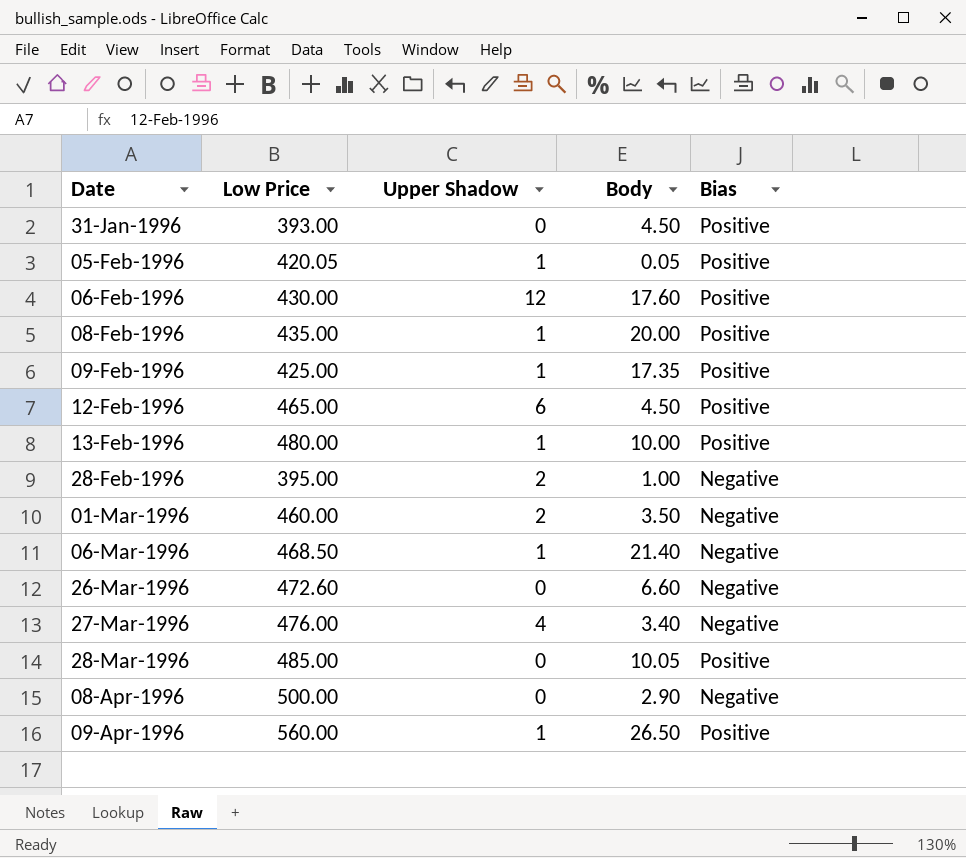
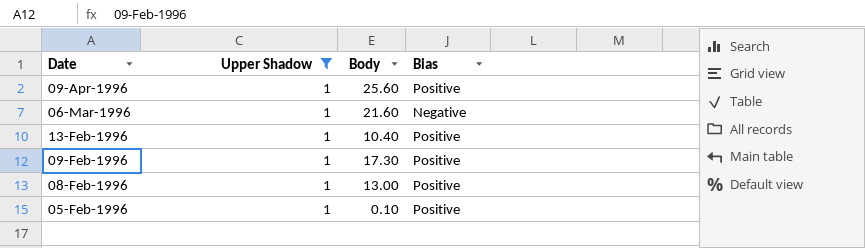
filter: none -> Upper Shadow = 1
row order: Date ascending -> Date descending
column Low Price | position: 2 -> none
09-Apr-1996 | Body: 26.50 -> 25.60
06-Mar-1996 | Body: 21.40 -> 21.60
13-Feb-1996 | Body: 10.00 -> 10.40
09-Feb-1996 | Body: 17.35 -> 17.30
08-Feb-1996 | Body: 20.00 -> 13.00
05-Feb-1996 | Body: 0.05 -> 0.10

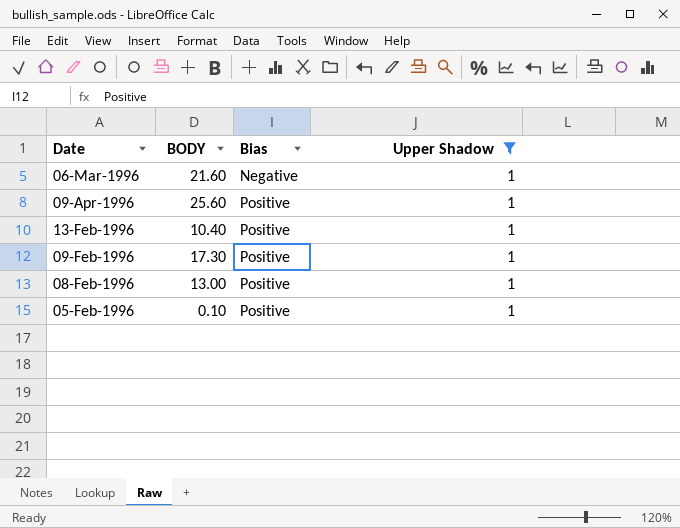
row order: Date descending -> Bias ascending
column name: Body -> BODY
column Upper Shadow | position: 2 -> 4

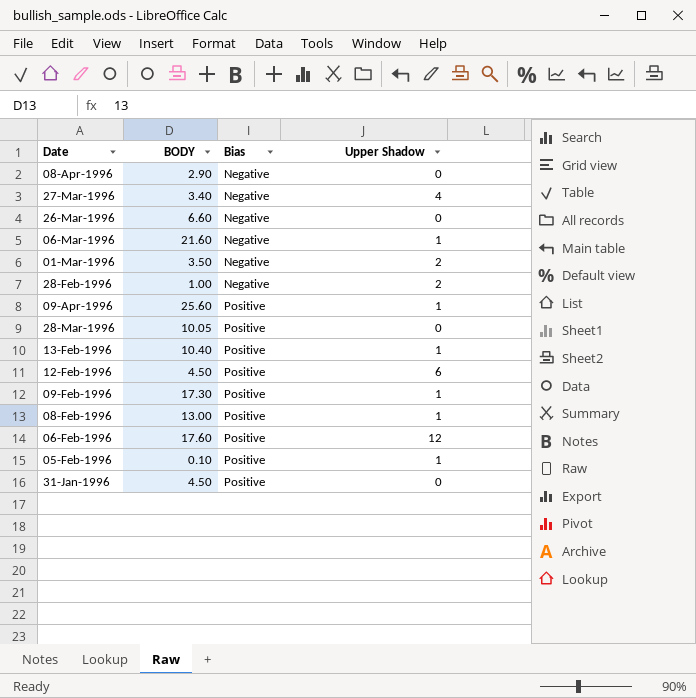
filter: Upper Shadow = 1 -> none

